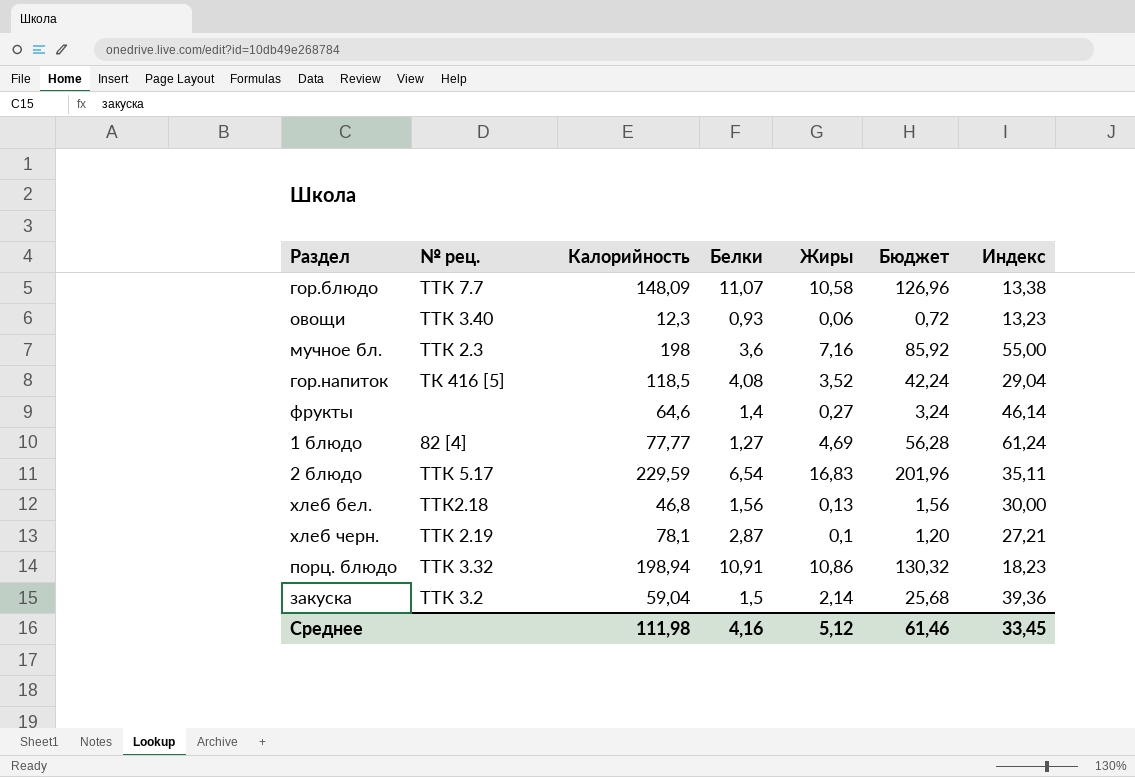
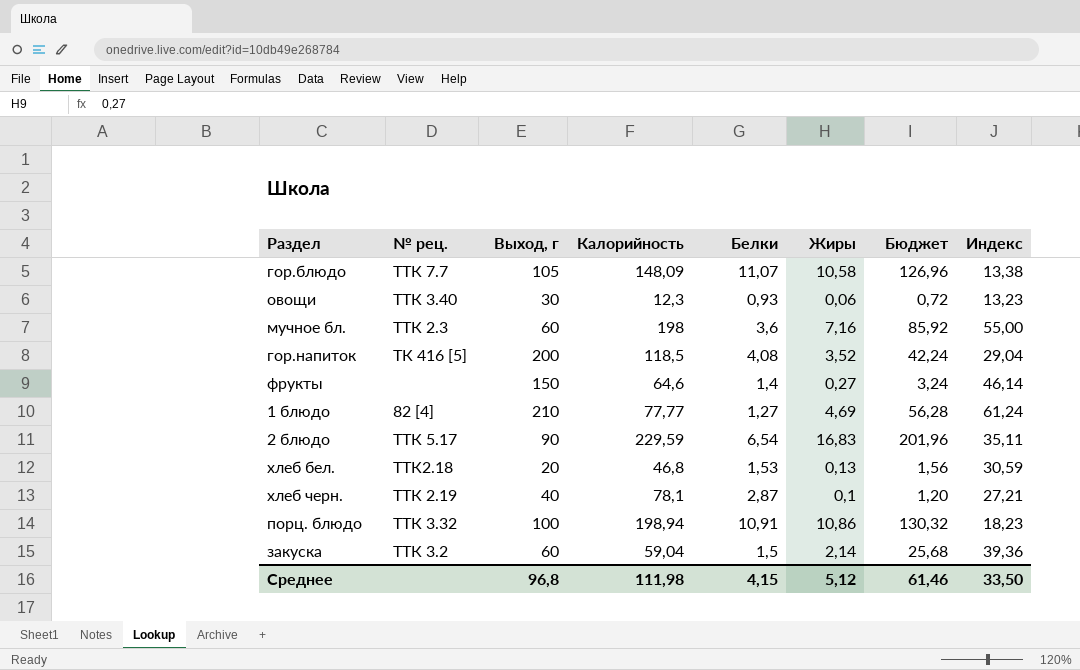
column Выход, г | position: none -> 3
хлеб бел. | Белки: 1,56 -> 1,53
хлеб бел. | Индекс: 30,00 -> 30,59
Среднее | Белки: 4,16 -> 4,15
Среднее | Индекс: 33,45 -> 33,50

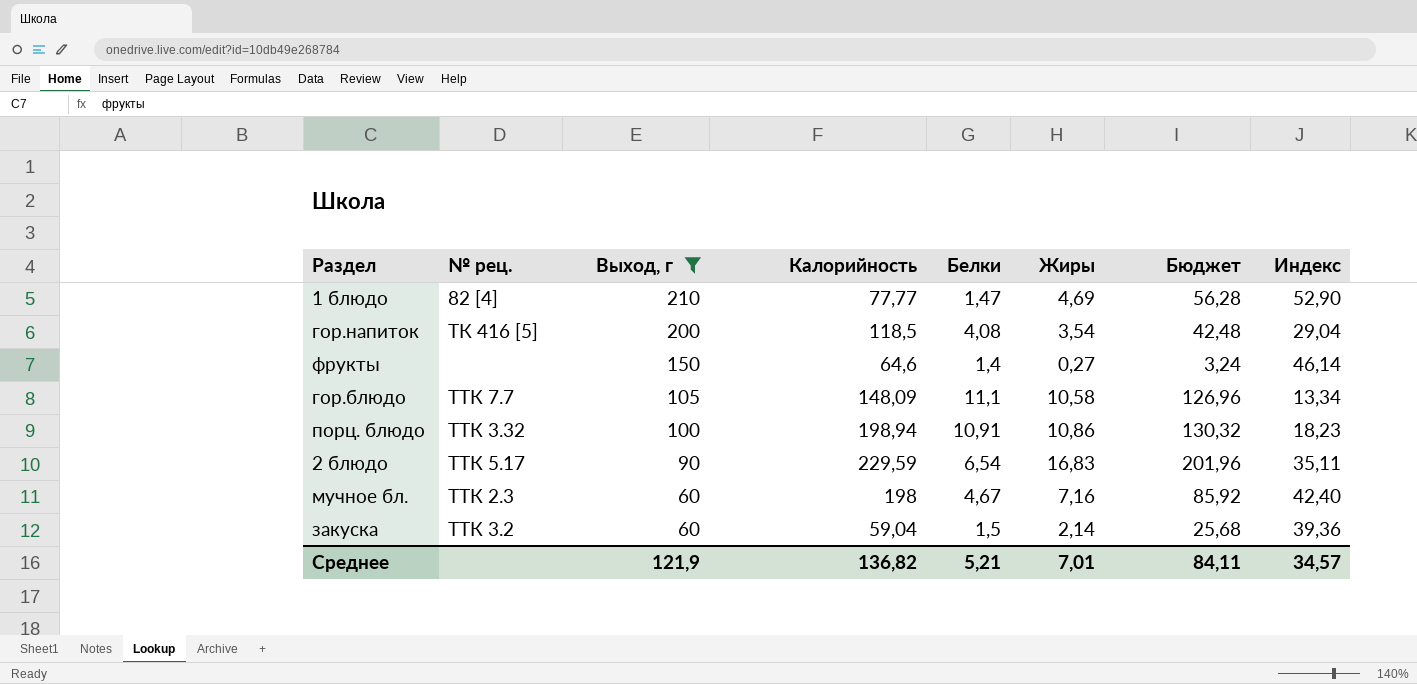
filter: none -> Выход, г >= 60
row order: none -> Выход, г descending
1 блюдо | Белки: 1,27 -> 1,47
1 блюдо | Индекс: 61,24 -> 52,90
гор.напиток | Жиры: 3,52 -> 3,54
гор.напиток | Бюджет: 42,24 -> 42,48
гор.блюдо | Белки: 11,07 -> 11,1
гор.блюдо | Индекс: 13,38 -> 13,34
мучное бл. | Белки: 3,6 -> 4,67
мучное бл. | Индекс: 55,00 -> 42,40
Среднее | Выход, г: 96,8 -> 121,9
Среднее | Калорийность: 111,98 -> 136,82
Среднее | Белки: 4,15 -> 5,21
Среднее | Жиры: 5,12 -> 7,01
Среднее | Бюджет: 61,46 -> 84,11
Среднее | Индекс: 33,50 -> 34,57

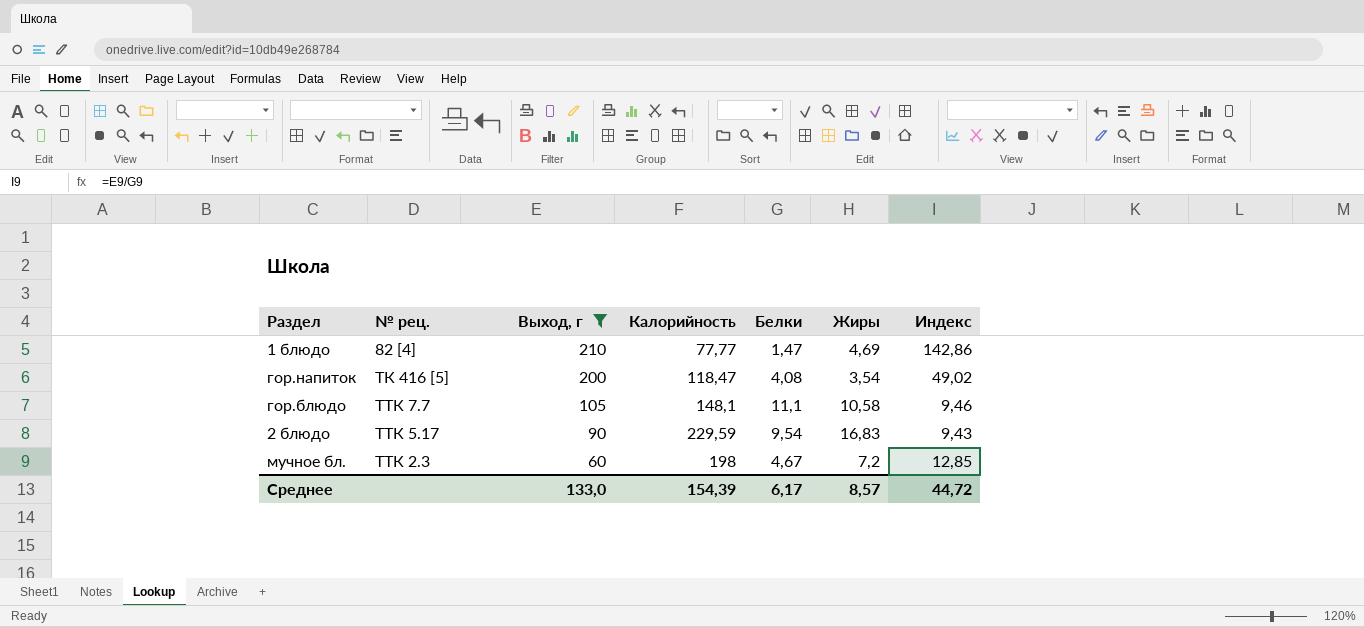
column Бюджет | formula: [Жиры] * 12 -> none
column Индекс | formula: [Калорийность] / [Белки] -> [Выход, г] / [Белки]
row фрукты: none | 150 | 64,6 | 1,4 | 0,27 | 3,24 | 46,14 -> none
row порц. блюдо: ТТК 3.32 | 100 | 198,94 | 10,91 | 10,86 | 130,32 | 18,23 -> none
row закуска: ТТК 3.2 | 60 | 59,04 | 1,5 | 2,14 | 25,68 | 39,36 -> none
гор.напиток | Калорийность: 118,5 -> 118,47
гор.блюдо | Калорийность: 148,09 -> 148,1
2 блюдо | Белки: 6,54 -> 9,54
мучное бл. | Жиры: 7,16 -> 7,2
Среднее | Выход, г: 121,9 -> 133,0
Среднее | Калорийность: 136,82 -> 154,39
Среднее | Белки: 5,21 -> 6,17
Среднее | Жиры: 7,01 -> 8,57
Среднее | Индекс: 34,57 -> 44,72

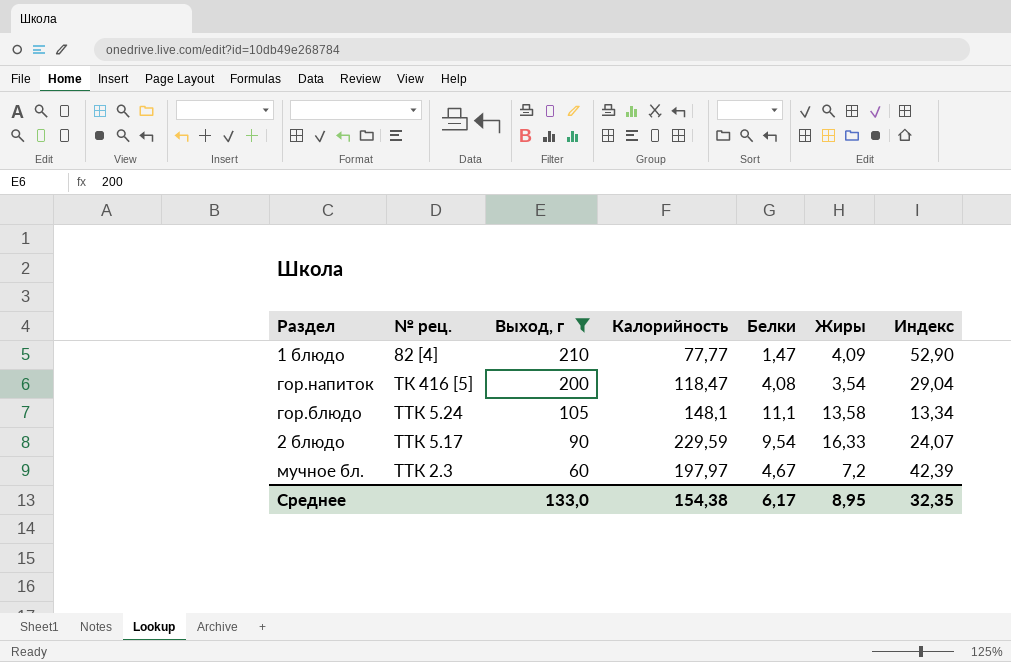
column Индекс | formula: [Выход, г] / [Белки] -> [Калорийность] / [Белки]
1 блюдо | Жиры: 4,69 -> 4,09
гор.блюдо | № рец.: ТТК 7.7 -> ТТК 5.24
гор.блюдо | Жиры: 10,58 -> 13,58
2 блюдо | Жиры: 16,83 -> 16,33
мучное бл. | Калорийность: 198 -> 197,97
Среднее | Калорийность: 154,39 -> 154,38
Среднее | Жиры: 8,57 -> 8,95
Среднее | Индекс: 44,72 -> 32,35

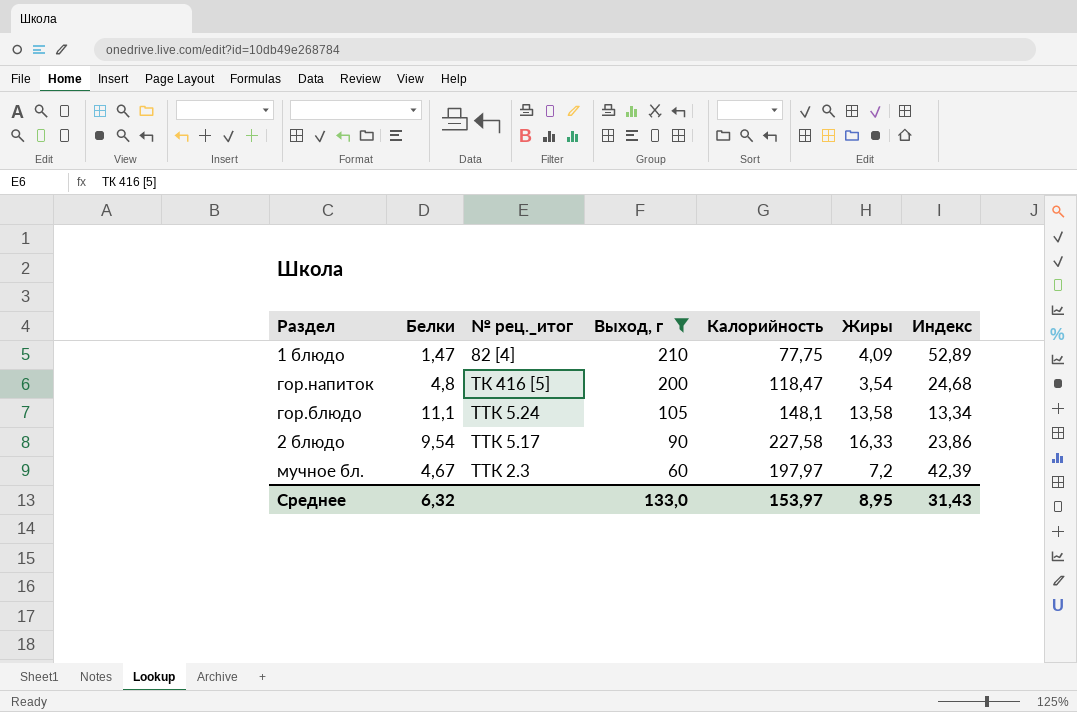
column Белки | position: 5 -> 2
column name: № рец. -> № рец._итог
1 блюдо | Калорийность: 77,77 -> 77,75
1 блюдо | Индекс: 52,90 -> 52,89
гор.напиток | Белки: 4,08 -> 4,8
гор.напиток | Индекс: 29,04 -> 24,68
2 блюдо | Калорийность: 229,59 -> 227,58
2 блюдо | Индекс: 24,07 -> 23,86
Среднее | Белки: 6,17 -> 6,32
Среднее | Калорийность: 154,38 -> 153,97
Среднее | Индекс: 32,35 -> 31,43

